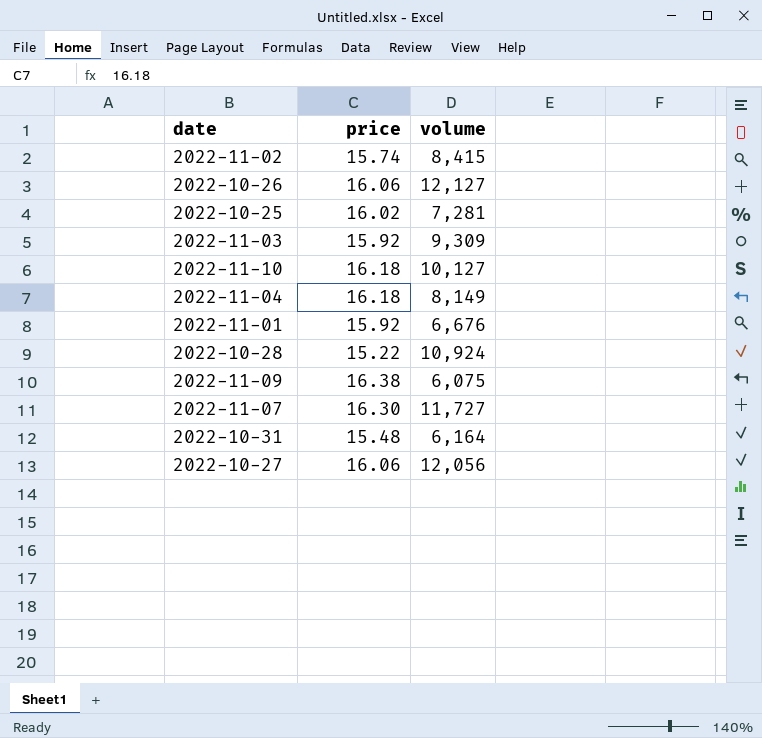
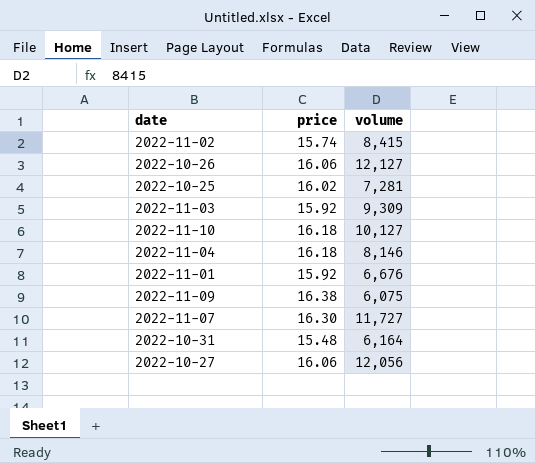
row 2022-10-28: 15.22 | 10,924 -> none
2022-11-04 | volume: 8,149 -> 8,146

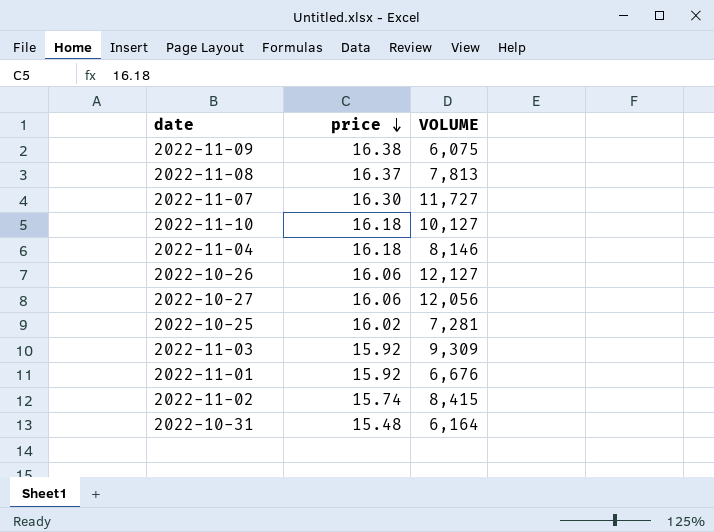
row order: none -> price descending
column name: volume -> VOLUME
row 2022-11-08: none -> 16.37 | 7,813

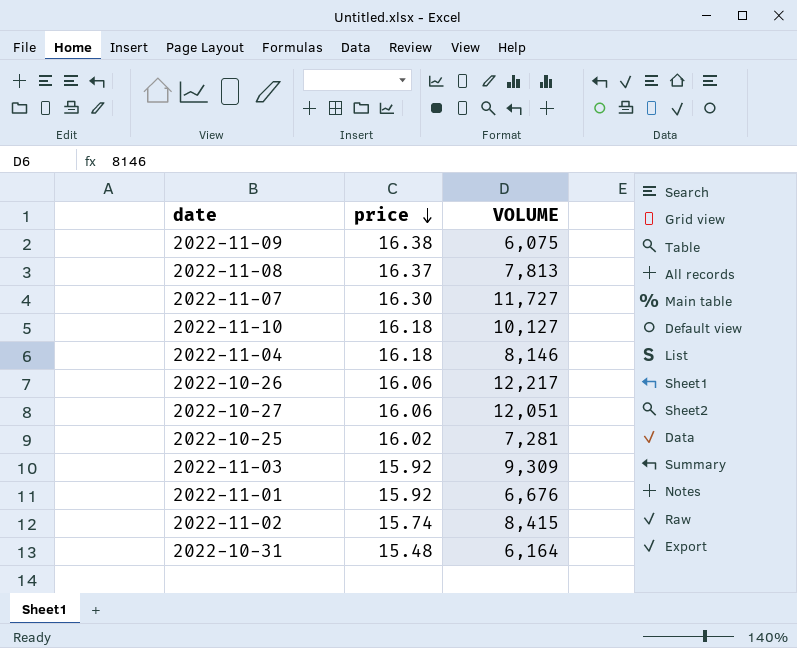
2022-10-26 | VOLUME: 12,127 -> 12,217
2022-10-27 | VOLUME: 12,056 -> 12,051

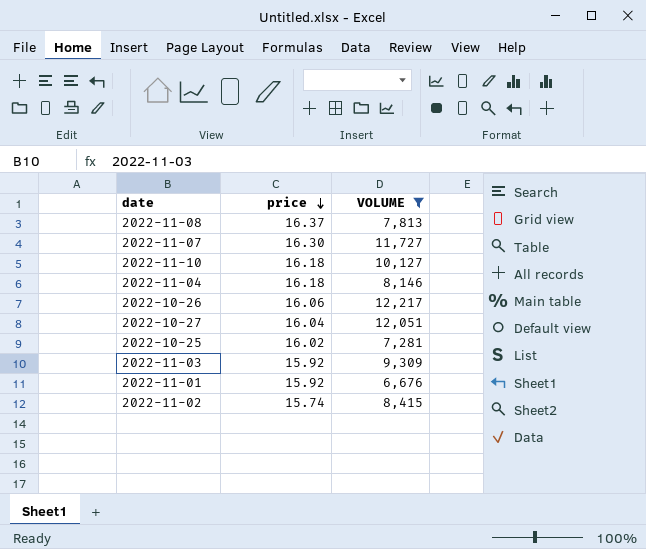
filter: none -> VOLUME >= 6,676
2022-10-27 | price: 16.06 -> 16.04

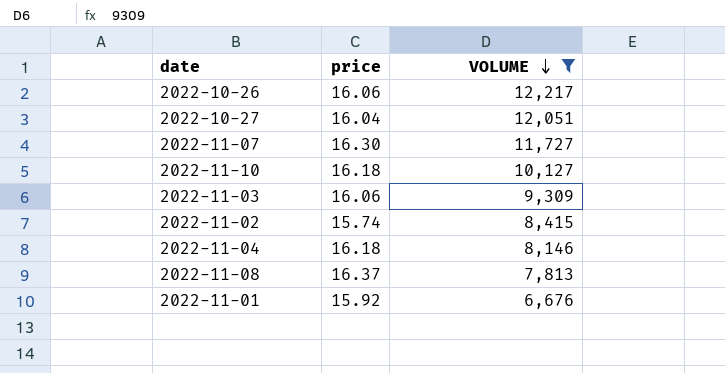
row order: price descending -> VOLUME descending
row 2022-10-25: 16.02 | 7,281 -> none
2022-11-03 | price: 15.92 -> 16.06

